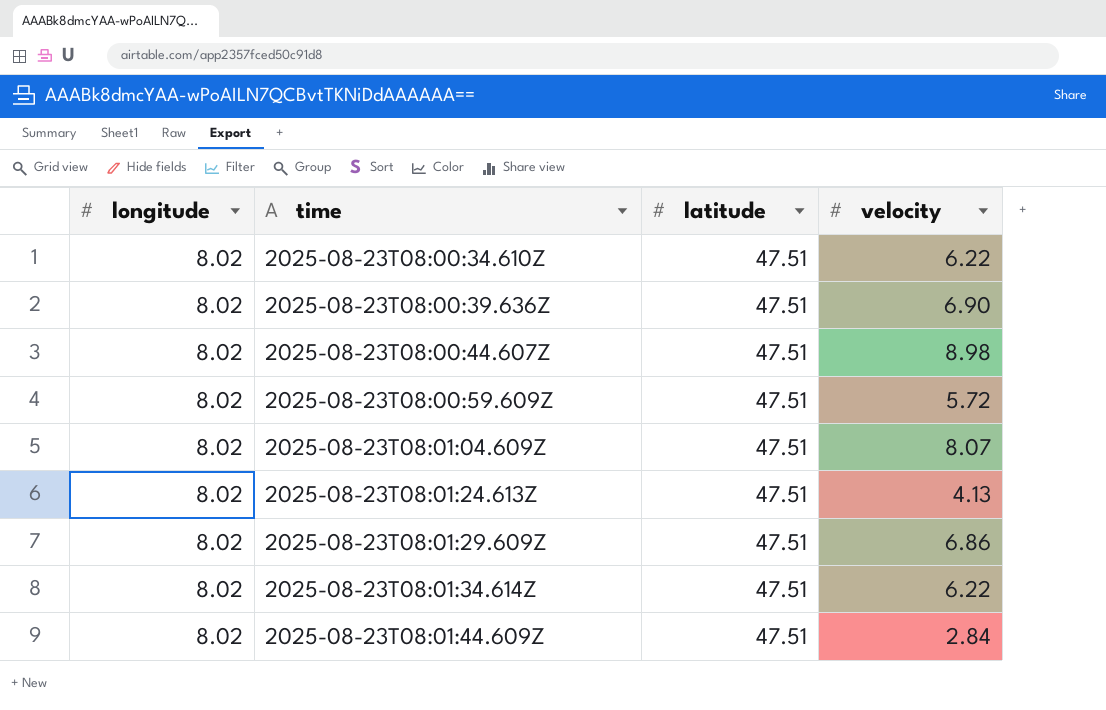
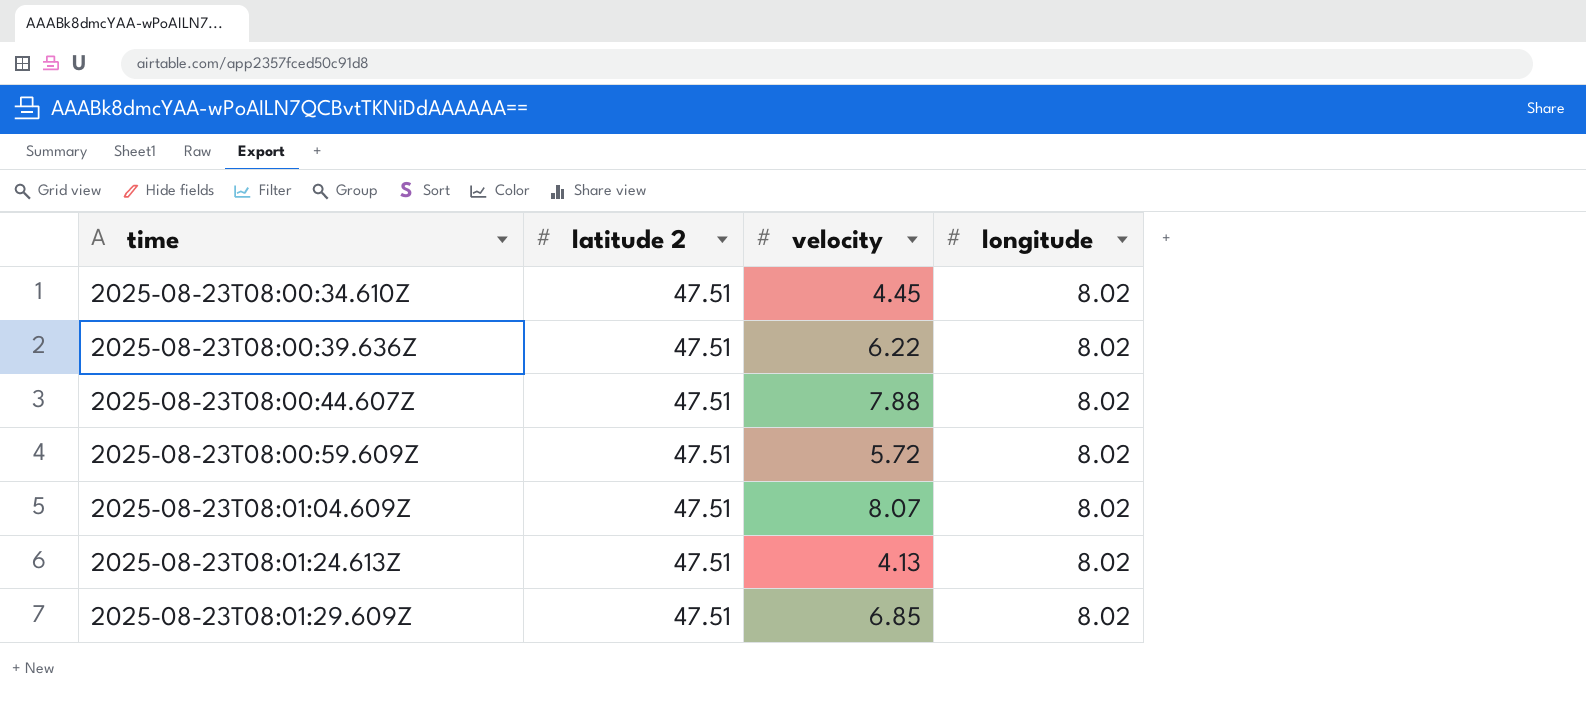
column name: latitude -> latitude 2
column longitude | position: 1 -> 4
row 2025-08-23T08:01:34.614Z: 8.02 | 47.51 | 6.22 -> none
row 2025-08-23T08:01:44.609Z: 8.02 | 47.51 | 2.84 -> none
2025-08-23T08:00:34.610Z | velocity: 6.22 -> 4.45
2025-08-23T08:00:39.636Z | velocity: 6.90 -> 6.22
2025-08-23T08:00:44.607Z | velocity: 8.98 -> 7.88
2025-08-23T08:01:29.609Z | velocity: 6.86 -> 6.85

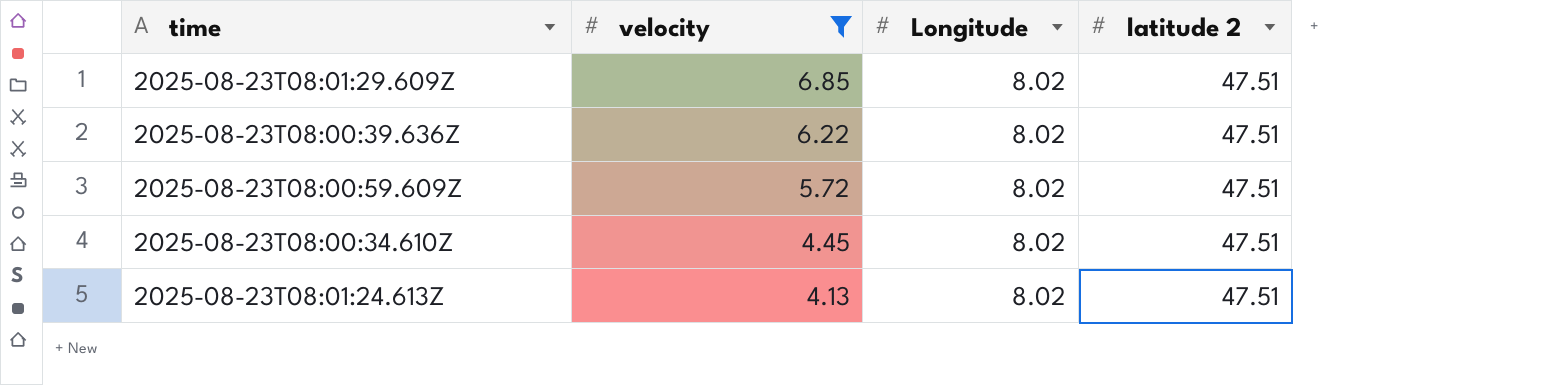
filter: none -> velocity <= 6.85
row order: time ascending -> velocity descending
column name: longitude -> Longitude
column latitude 2 | position: 2 -> 4

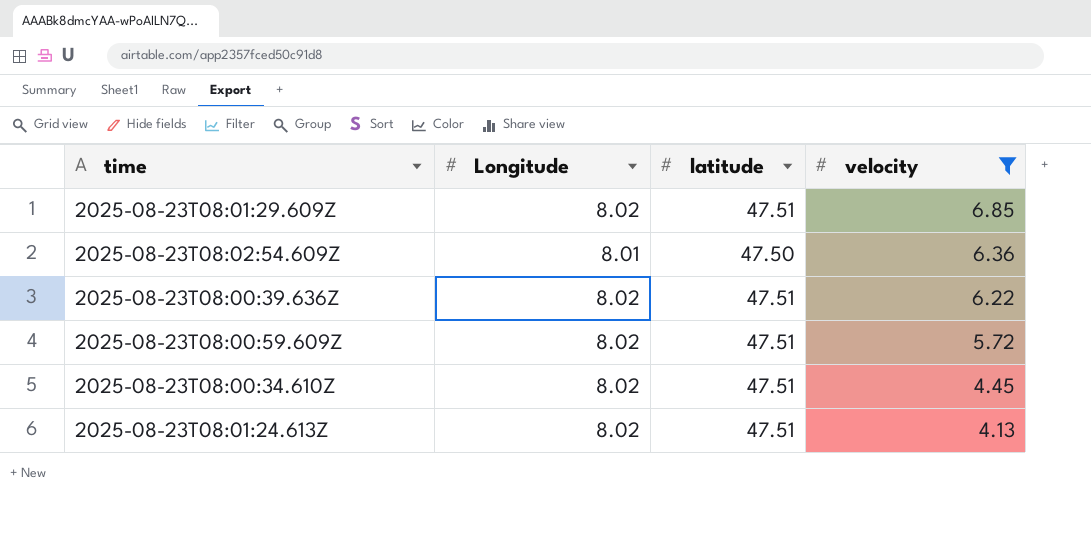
column name: latitude 2 -> latitude
column velocity | position: 2 -> 4
row 2025-08-23T08:02:54.609Z: none -> 8.01 | 47.50 | 6.36

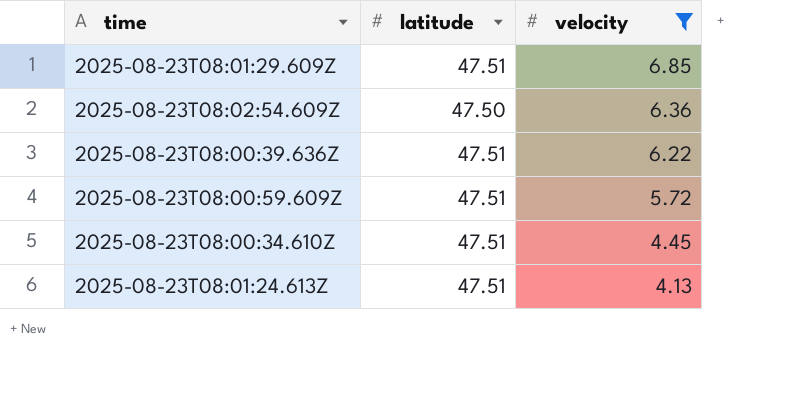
column Longitude | position: 2 -> none

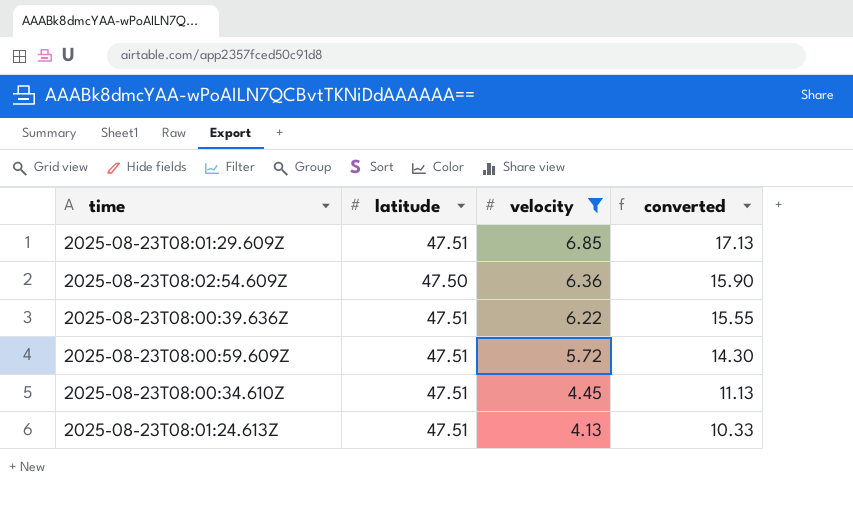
column converted | formula: none -> [velocity] * 2.5

